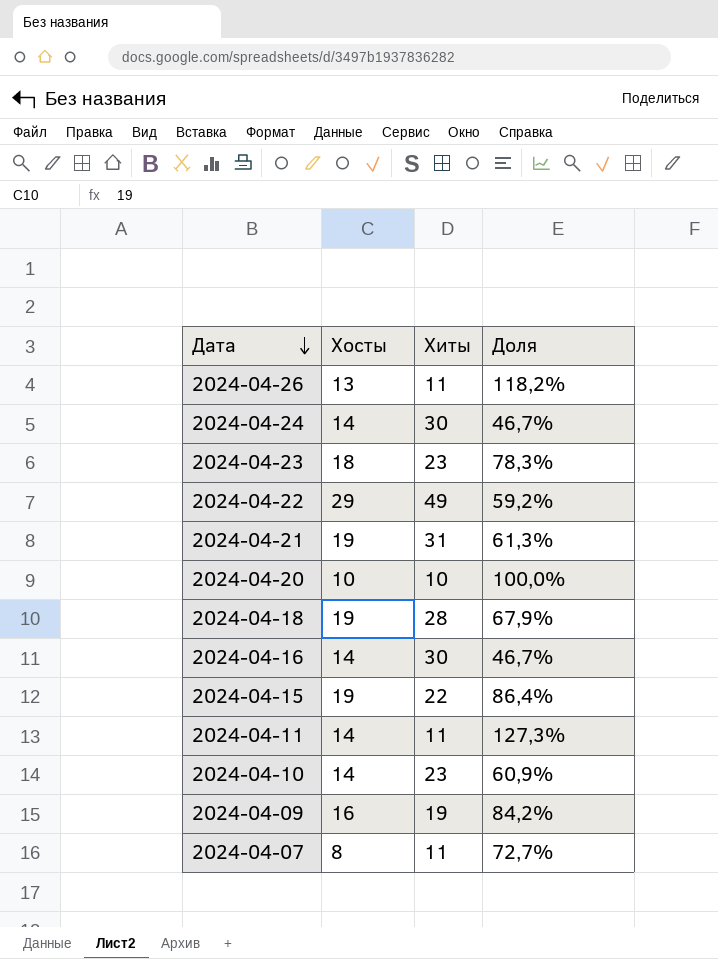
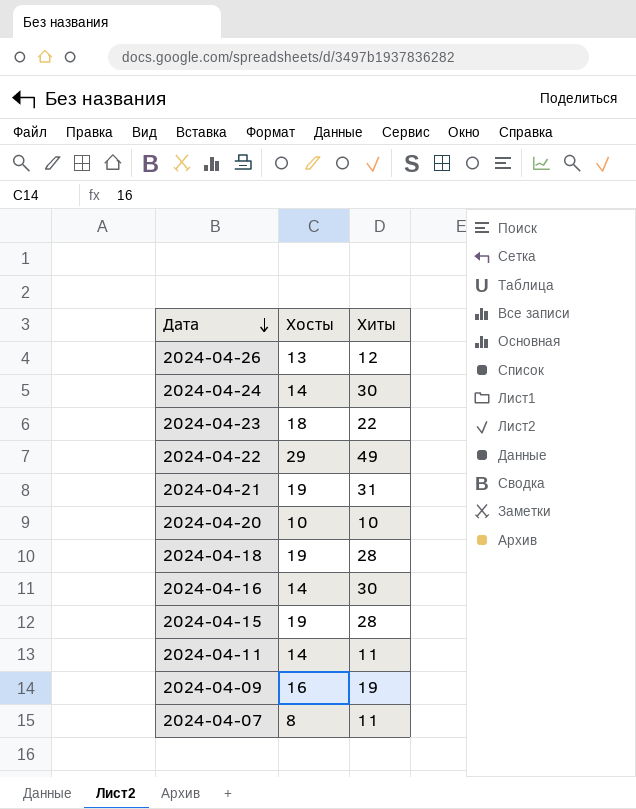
column Доля | formula: [Хосты] / [Хиты] -> none
row 2024-04-10: 14 | 23 | 60,9% -> none
2024-04-26 | Хиты: 11 -> 12
2024-04-23 | Хиты: 23 -> 22
2024-04-15 | Хиты: 22 -> 28

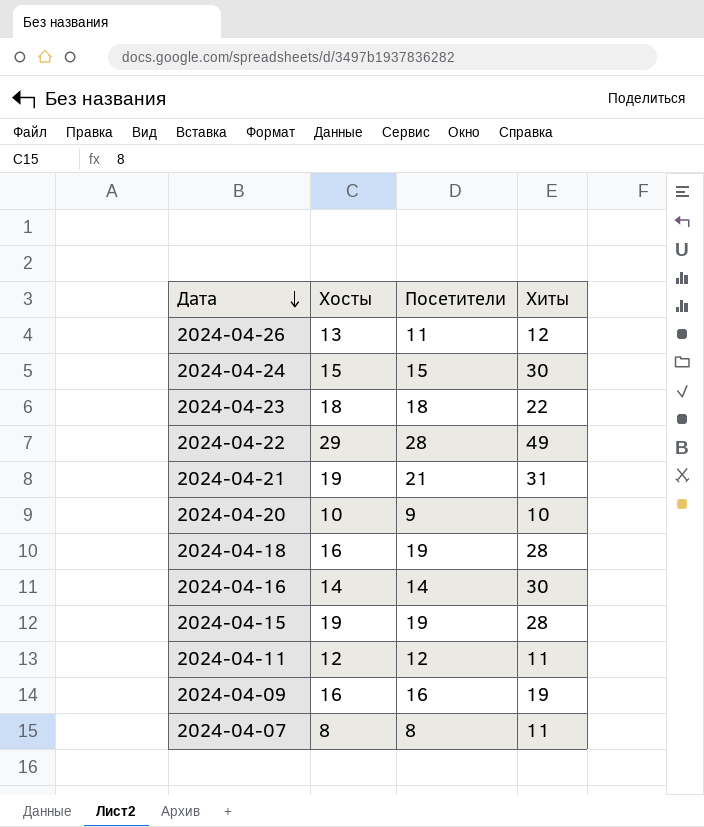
column Посетители | position: none -> 3
2024-04-24 | Хосты: 14 -> 15
2024-04-18 | Хосты: 19 -> 16
2024-04-11 | Хосты: 14 -> 12

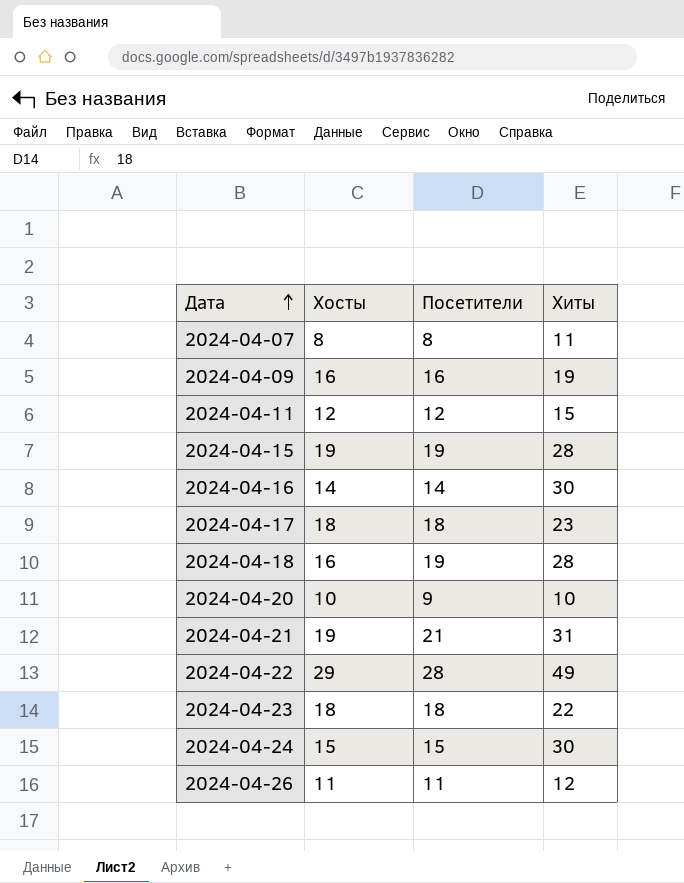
row order: Дата descending -> Дата ascending
2024-04-11 | Хиты: 11 -> 15
row 2024-04-17: none -> 18 | 18 | 23
2024-04-26 | Хосты: 13 -> 11

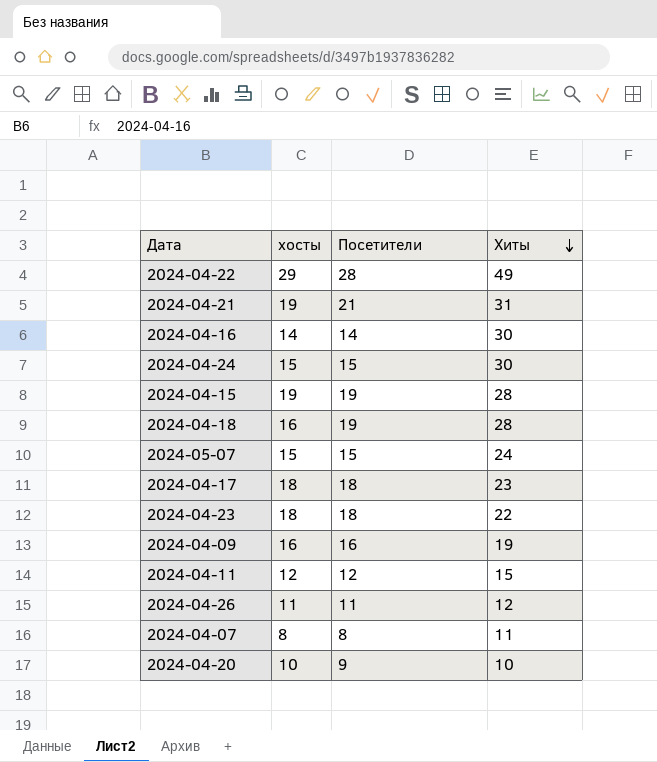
row order: Дата ascending -> Хиты descending
column name: Хосты -> хосты
row 2024-05-07: none -> 15 | 15 | 24

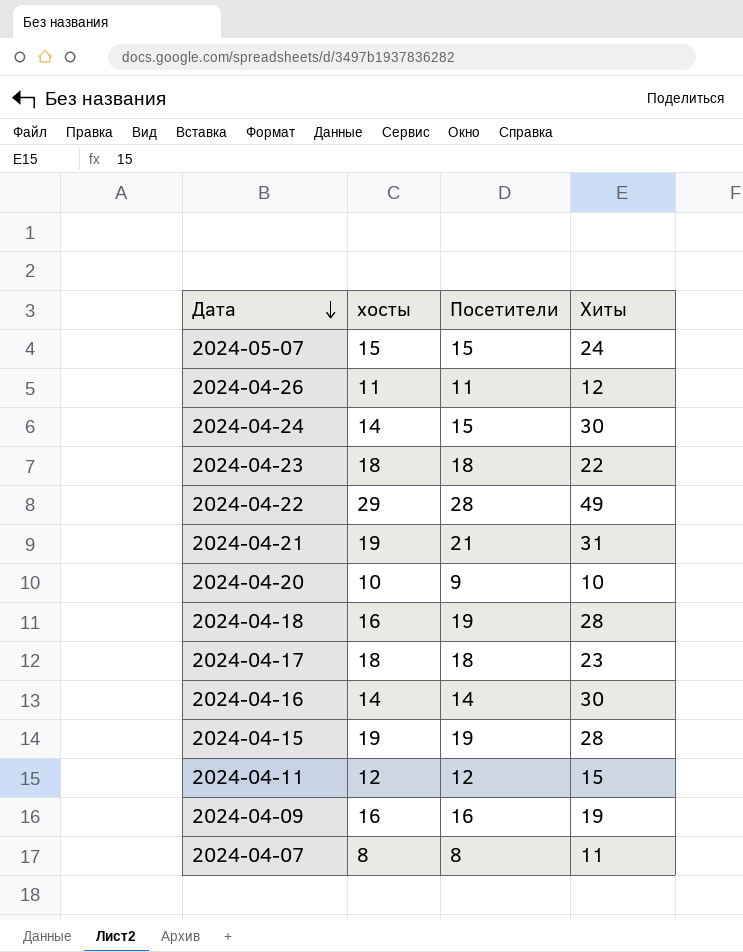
row order: Хиты descending -> Дата descending
2024-04-24 | хосты: 15 -> 14

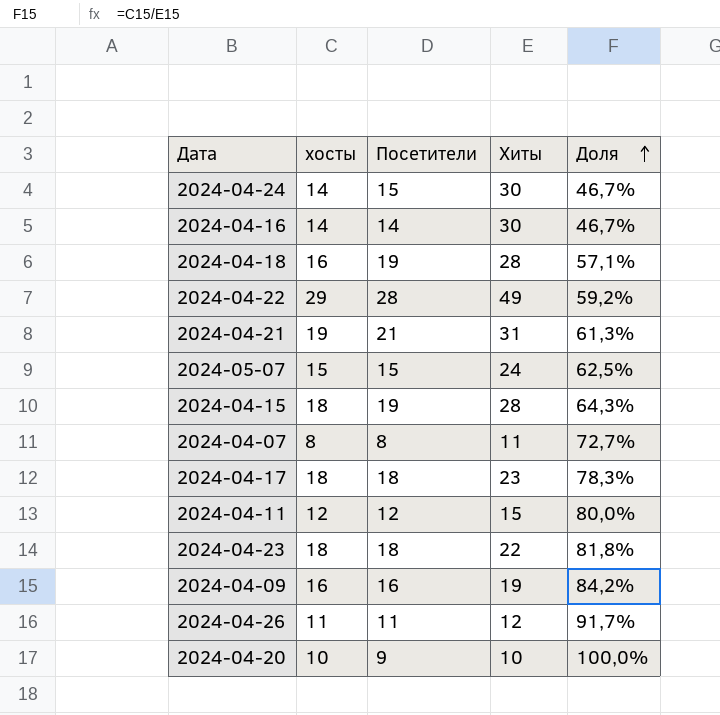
row order: Дата descending -> Доля ascending
column Доля | formula: none -> [хосты] / [Хиты]
2024-04-15 | хосты: 19 -> 18

